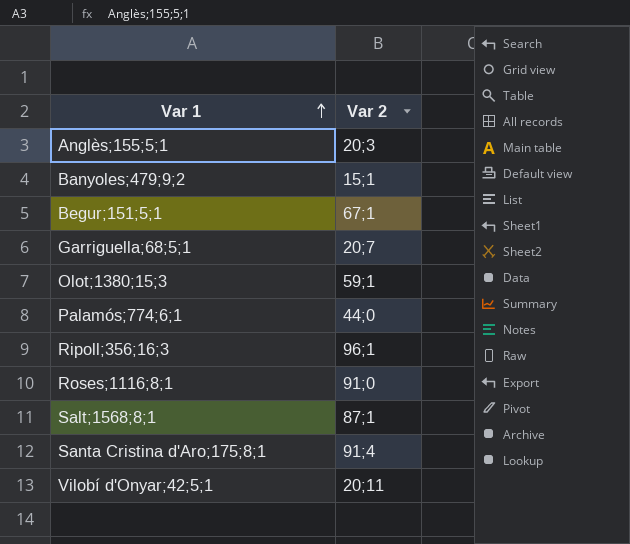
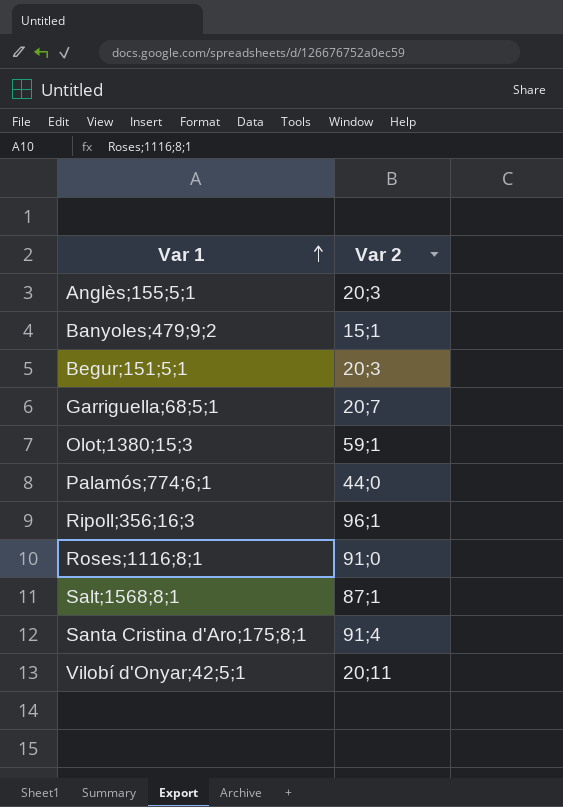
Begur;151;5;1 | Var 2: 67;1 -> 20;3

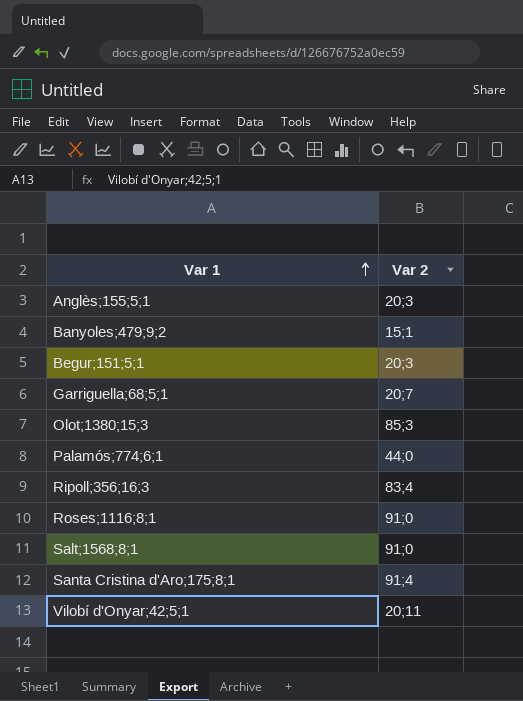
Olot;1380;15;3 | Var 2: 59;1 -> 85;3
Ripoll;356;16;3 | Var 2: 96;1 -> 83;4
Salt;1568;8;1 | Var 2: 87;1 -> 91;0

